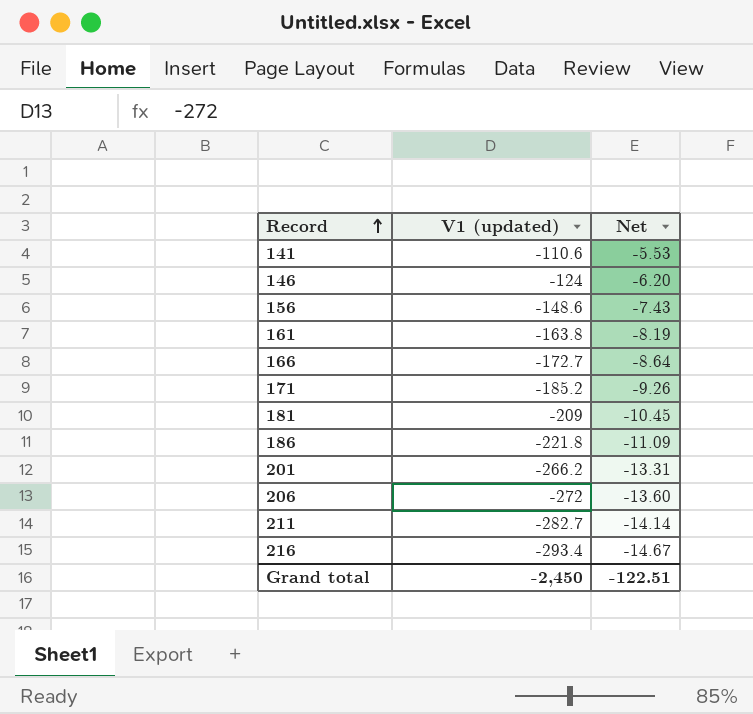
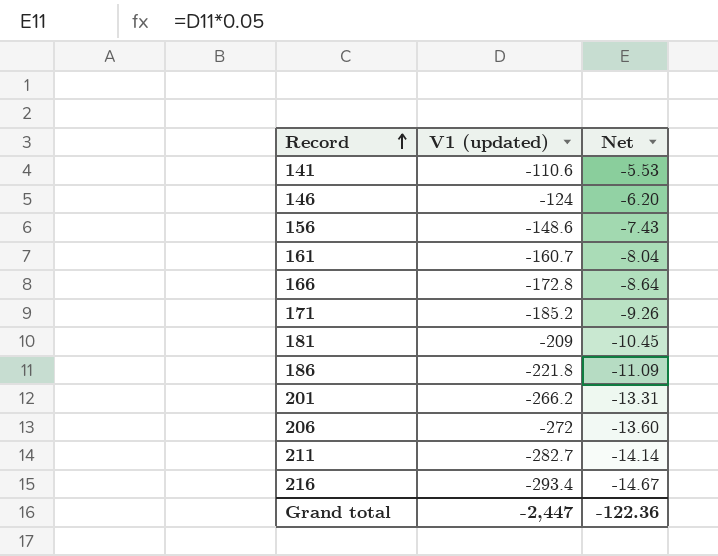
161 | V1 (updated): -163.8 -> -160.7
161 | Net: -8.19 -> -8.04
166 | V1 (updated): -172.7 -> -172.8
Grand total | V1 (updated): -2,450 -> -2,447
Grand total | Net: -122.51 -> -122.36

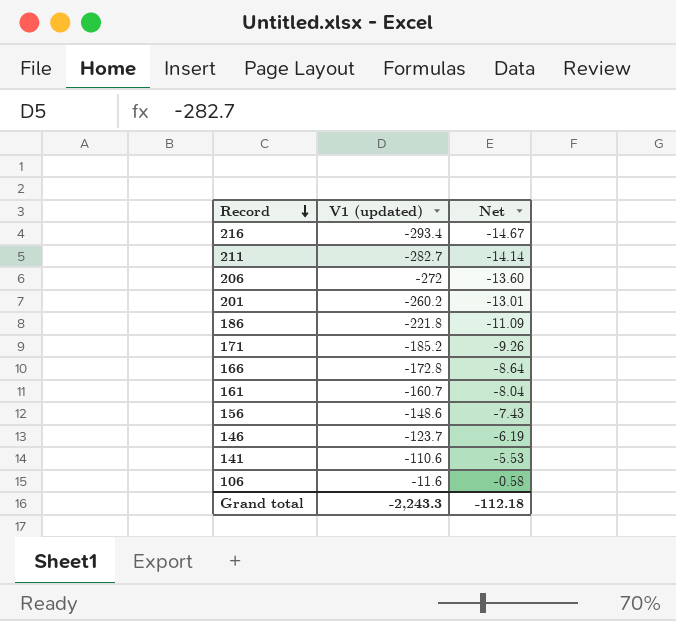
row order: Record ascending -> Record descending
row 181: -209 | -10.45 -> none
201 | V1 (updated): -266.2 -> -260.2
201 | Net: -13.31 -> -13.01
146 | V1 (updated): -124 -> -123.7
146 | Net: -6.20 -> -6.19
row 106: none -> -11.6 | -0.58
Grand total | V1 (updated): -2,447 -> -2,243.3
Grand total | Net: -122.36 -> -112.18

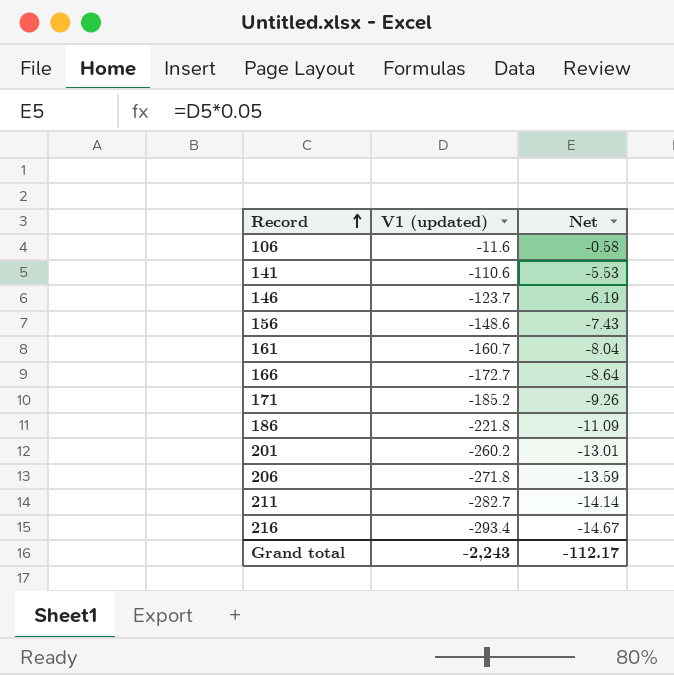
row order: Record descending -> Record ascending
166 | V1 (updated): -172.8 -> -172.7
206 | V1 (updated): -272 -> -271.8
206 | Net: -13.60 -> -13.59
Grand total | V1 (updated): -2,243.3 -> -2,243
Grand total | Net: -112.18 -> -112.17

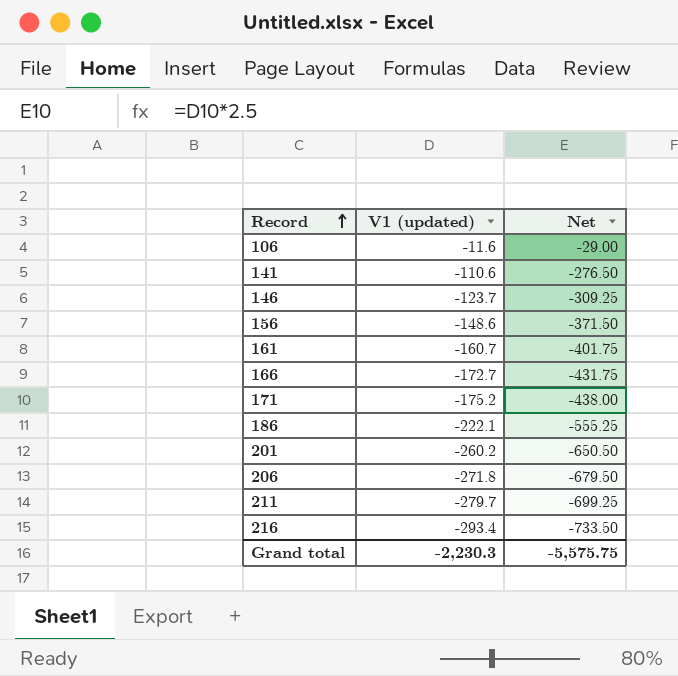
column Net | formula: [V1 (updated)] * 0.05 -> [V1 (updated)] * 2.5
171 | V1 (updated): -185.2 -> -175.2
186 | V1 (updated): -221.8 -> -222.1
211 | V1 (updated): -282.7 -> -279.7
Grand total | V1 (updated): -2,243 -> -2,230.3
Grand total | Net: -112.17 -> -5,575.75

